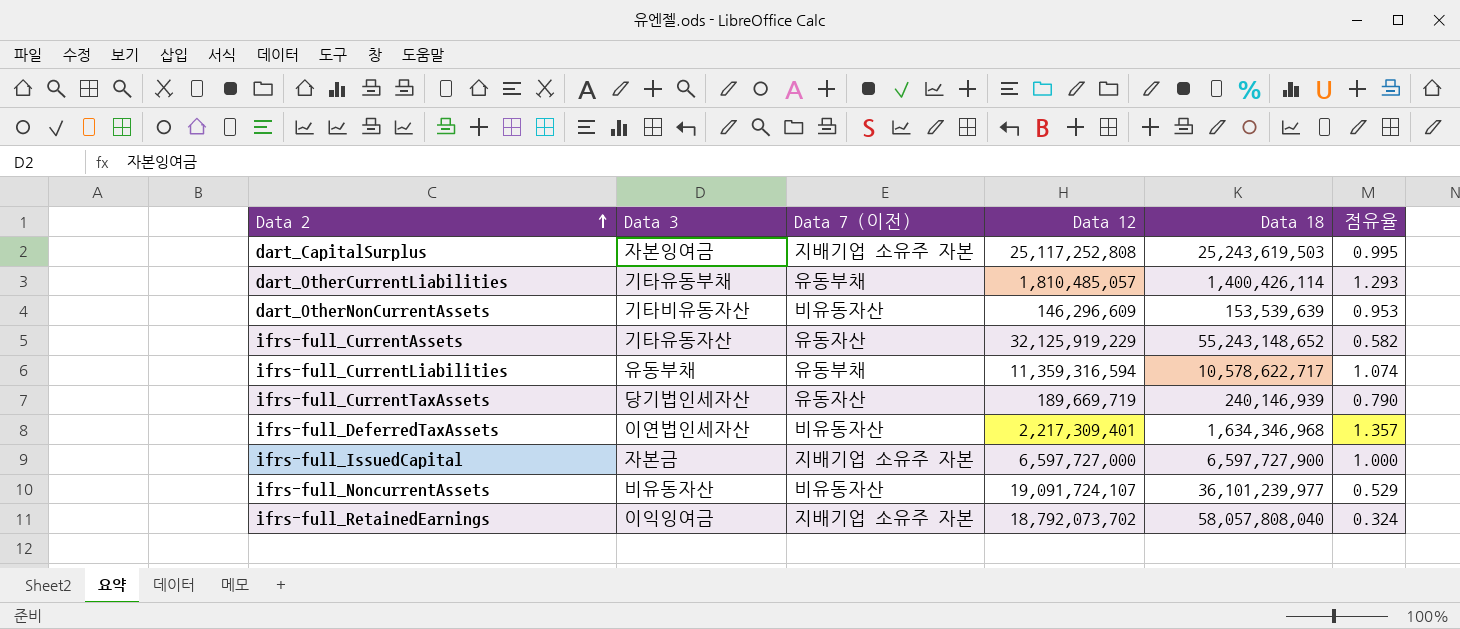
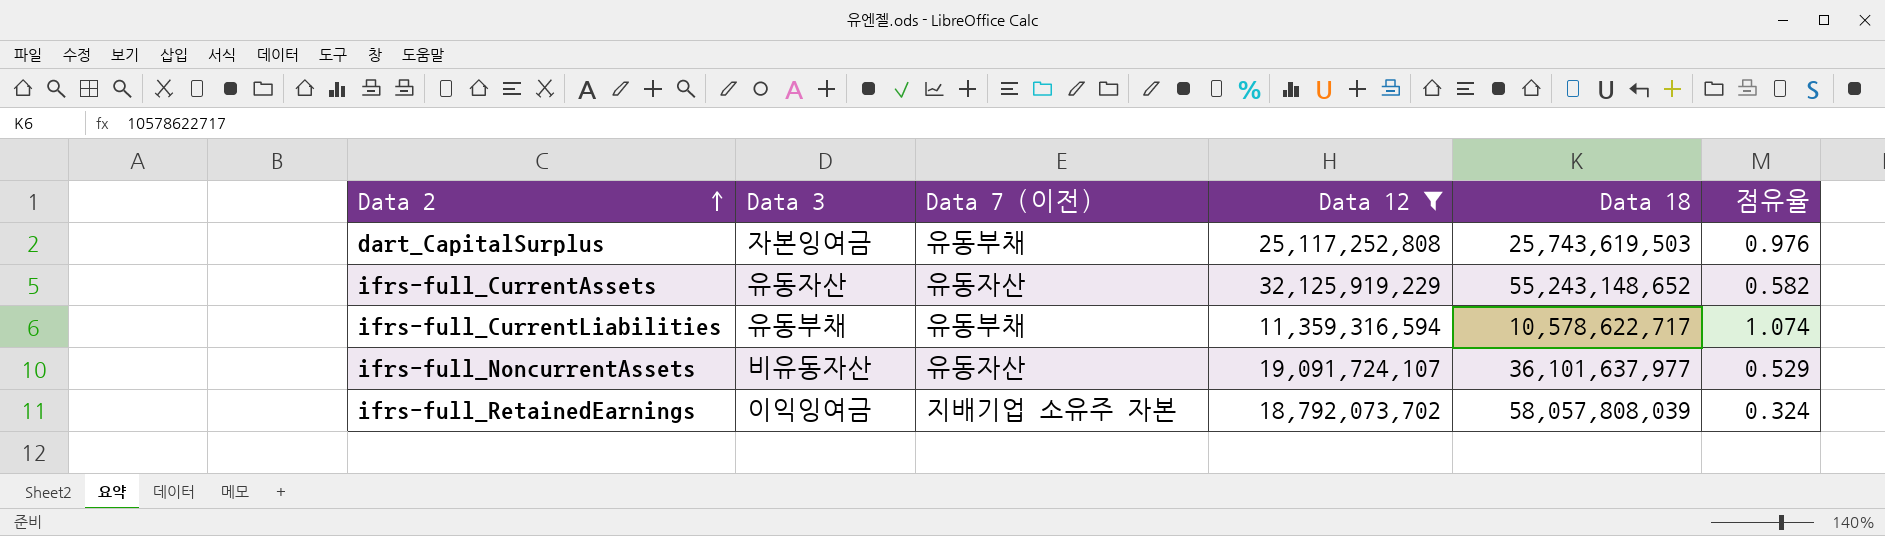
filter: none -> Data 12 >= 11,359,316,594
dart_CapitalSurplus | Data 7 (이전): 지배기업 소유주 자본 -> 유동부채
dart_CapitalSurplus | Data 18: 25,243,619,503 -> 25,743,619,503
dart_CapitalSurplus | 점유율: 0.995 -> 0.976
ifrs-full_CurrentAssets | Data 3: 기타유동자산 -> 유동자산
ifrs-full_NoncurrentAssets | Data 7 (이전): 비유동자산 -> 유동자산
ifrs-full_NoncurrentAssets | Data 18: 36,101,239,977 -> 36,101,637,977
ifrs-full_RetainedEarnings | Data 18: 58,057,808,040 -> 58,057,808,039

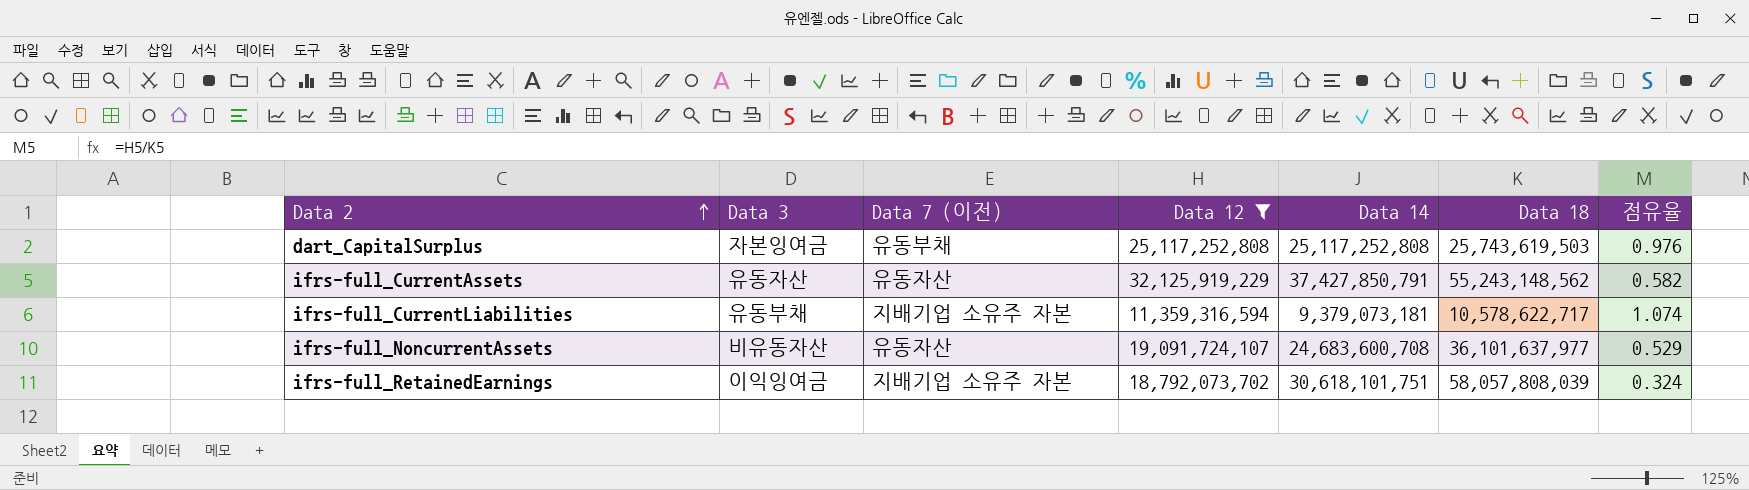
column Data 14 | position: none -> 5
ifrs-full_CurrentAssets | Data 18: 55,243,148,652 -> 55,243,148,562
ifrs-full_CurrentLiabilities | Data 7 (이전): 유동부채 -> 지배기업 소유주 자본

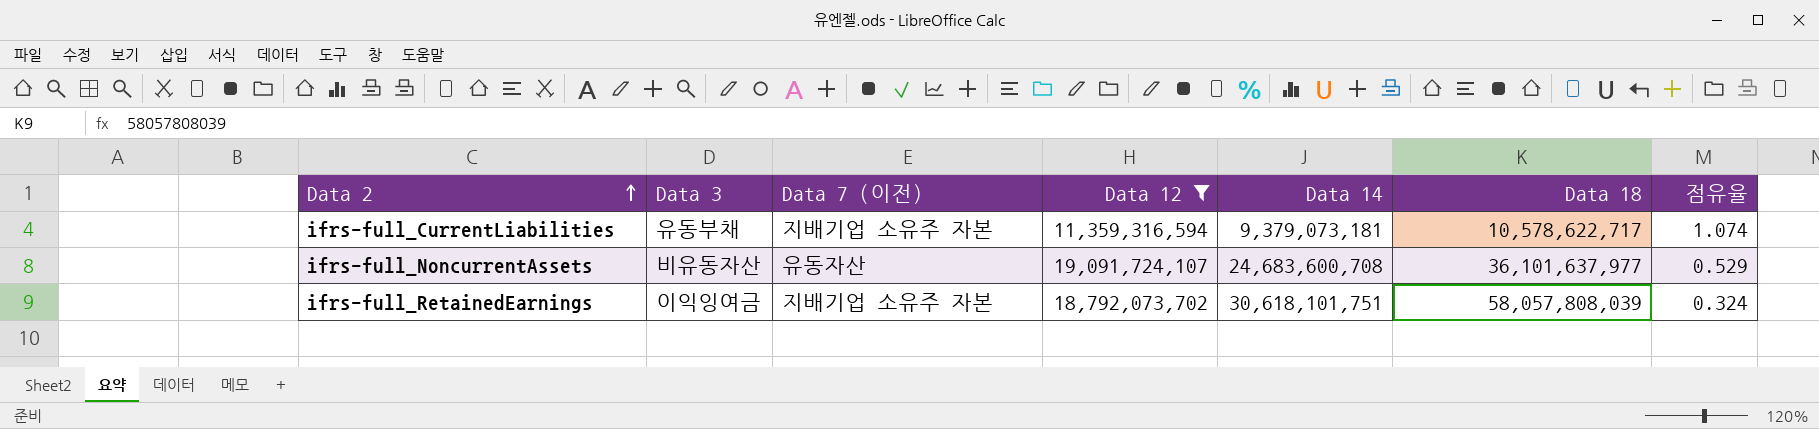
row dart_CapitalSurplus: 자본잉여금 | 유동부채 | 25,117,252,808 | 25,117,252,808 | 25,743,619,503 | 0.976 -> none
row ifrs-full_CurrentAssets: 유동자산 | 유동자산 | 32,125,919,229 | 37,427,850,791 | 55,243,148,562 | 0.582 -> none

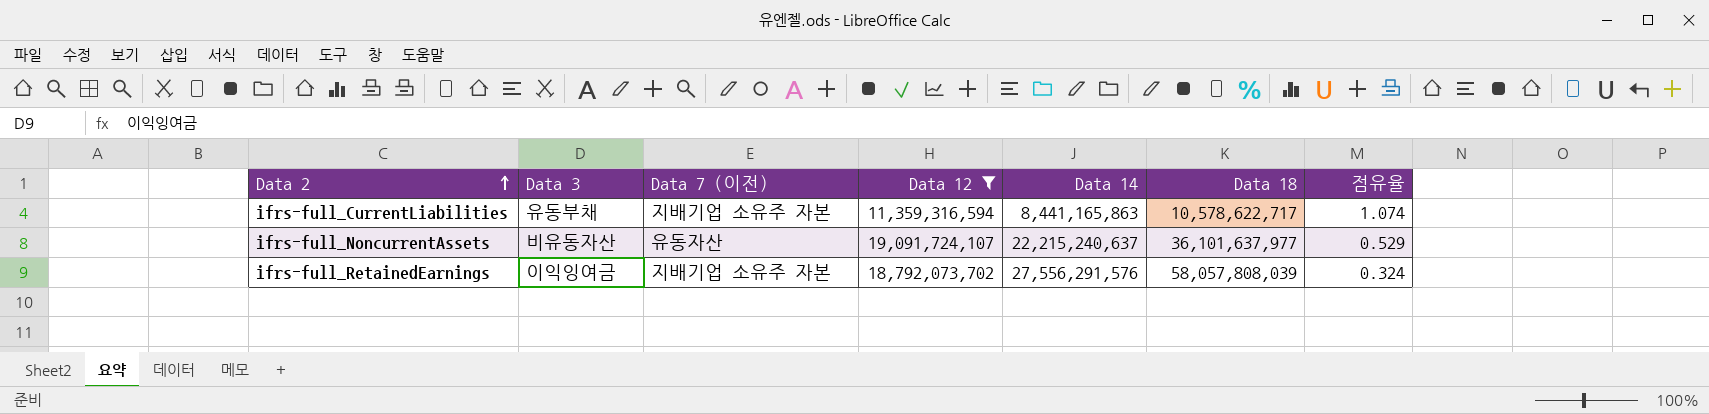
ifrs-full_CurrentLiabilities | Data 14: 9,379,073,181 -> 8,441,165,863
ifrs-full_NoncurrentAssets | Data 14: 24,683,600,708 -> 22,215,240,637
ifrs-full_RetainedEarnings | Data 14: 30,618,101,751 -> 27,556,291,576

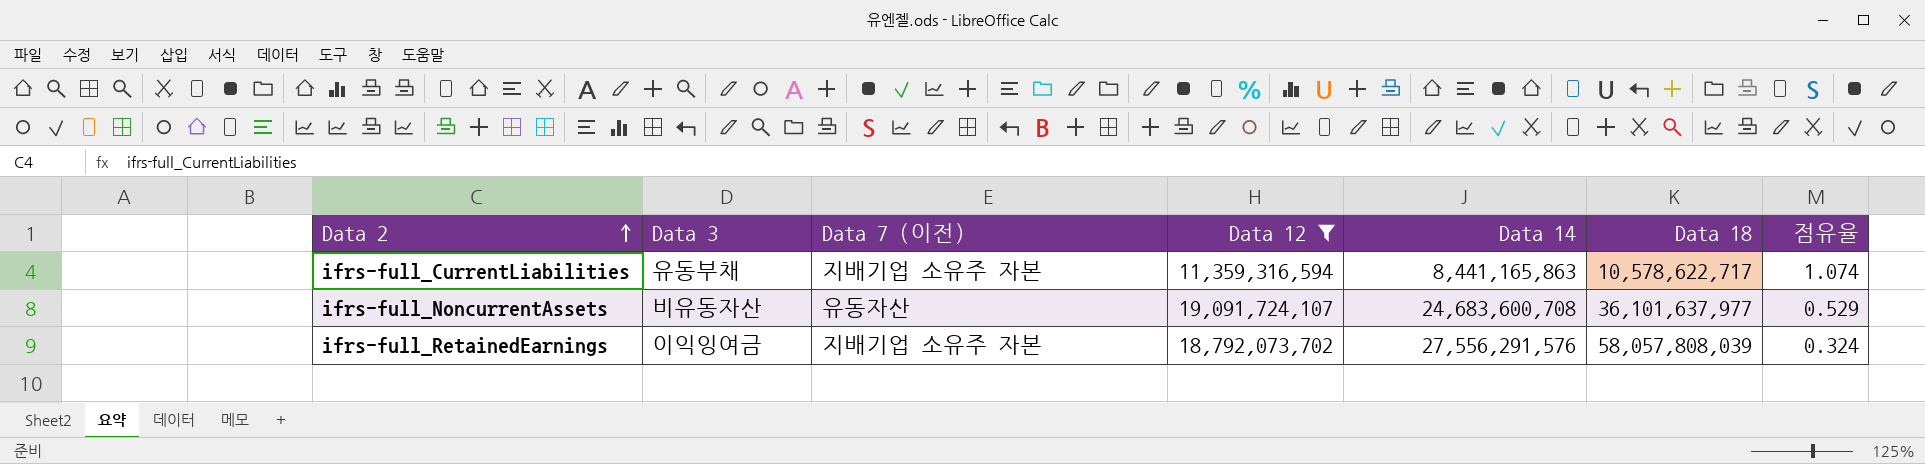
ifrs-full_NoncurrentAssets | Data 14: 22,215,240,637 -> 24,683,600,708

